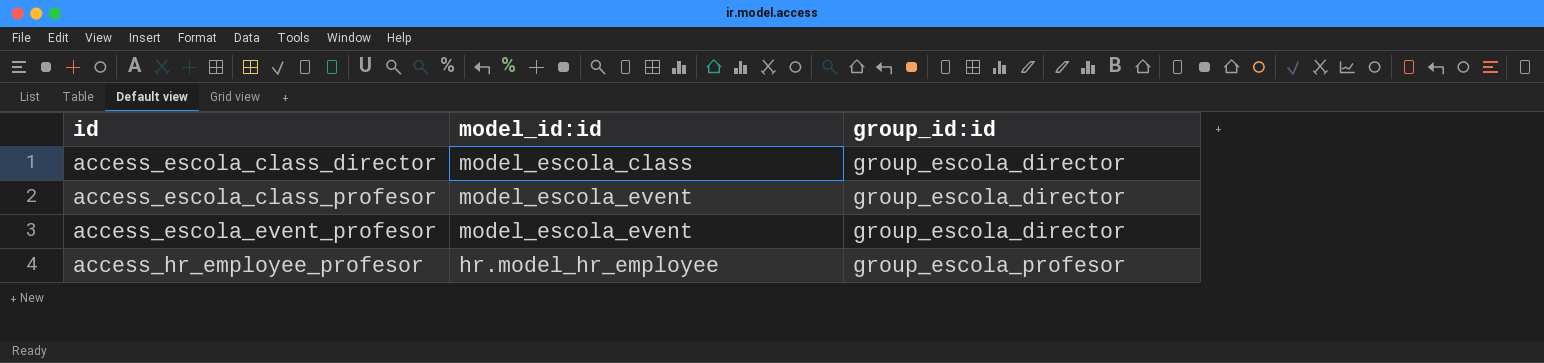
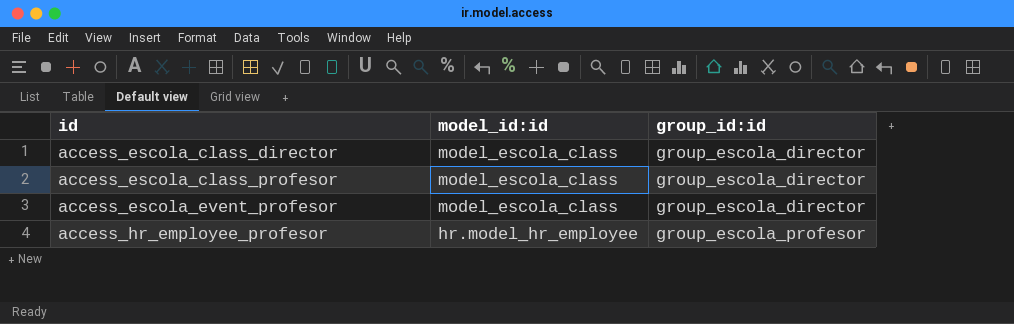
access_escola_class_profesor | model_id:id: model_escola_event -> model_escola_class
access_escola_event_profesor | model_id:id: model_escola_event -> model_escola_class

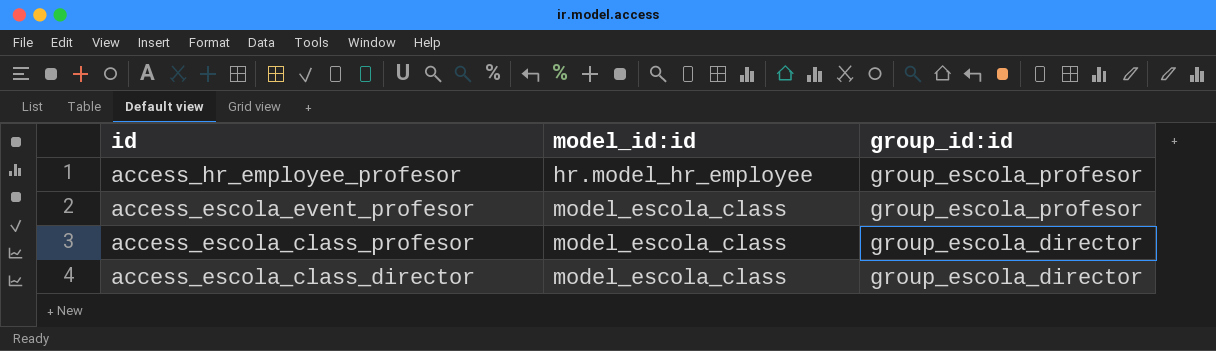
row order: id ascending -> id descending
access_escola_event_profesor | group_id:id: group_escola_director -> group_escola_profesor

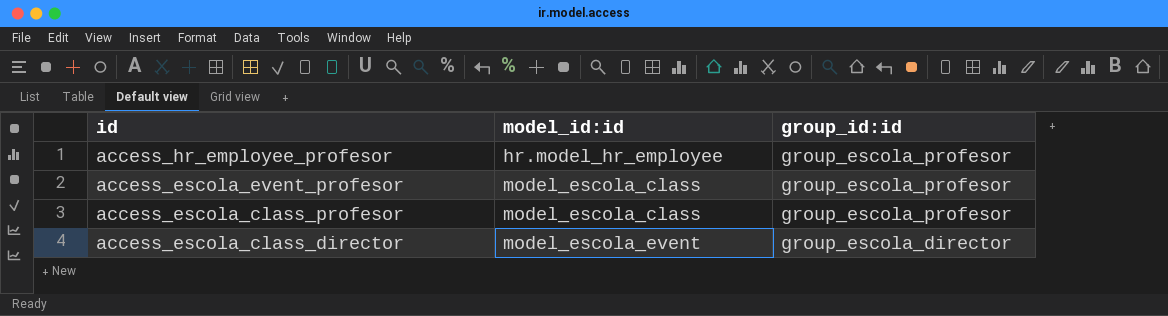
access_escola_class_profesor | group_id:id: group_escola_director -> group_escola_profesor
access_escola_class_director | model_id:id: model_escola_class -> model_escola_event

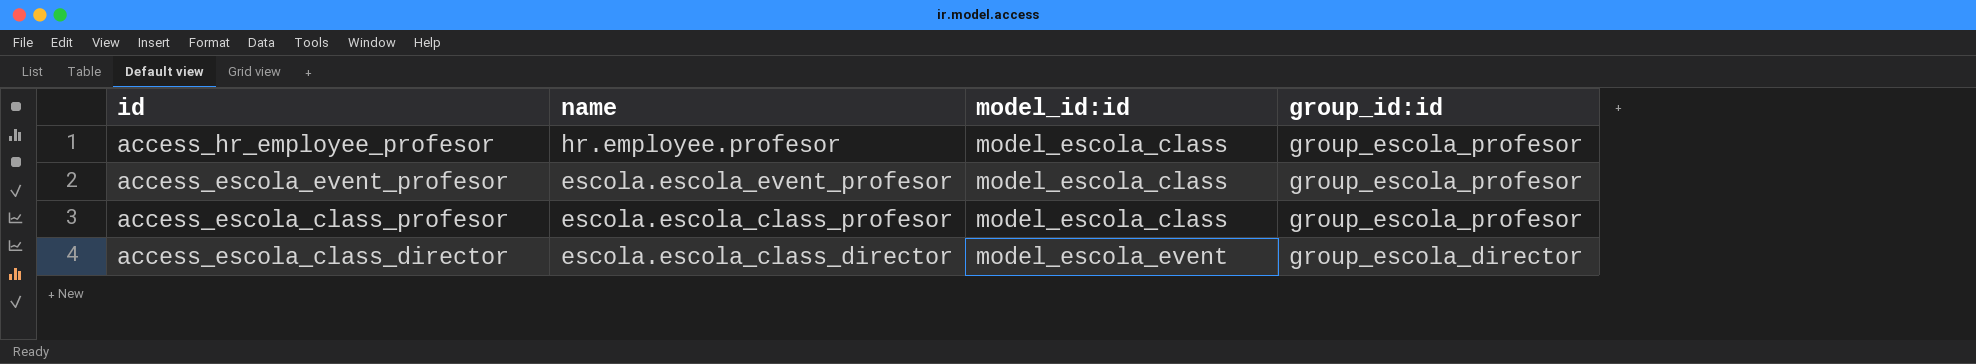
column name | position: none -> 2
access_hr_employee_profesor | model_id:id: hr.model_hr_employee -> model_escola_class

